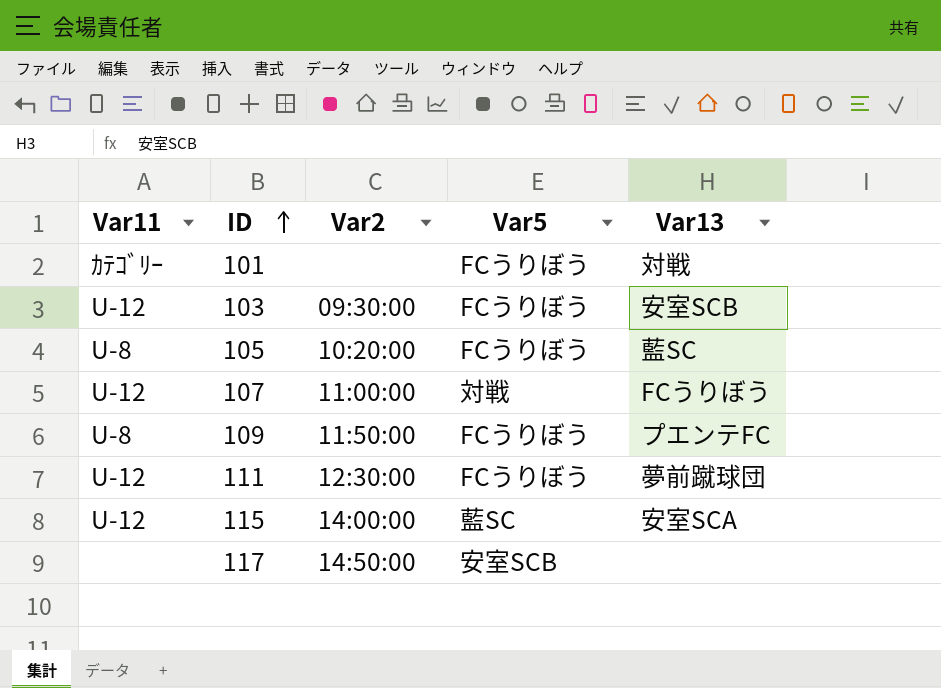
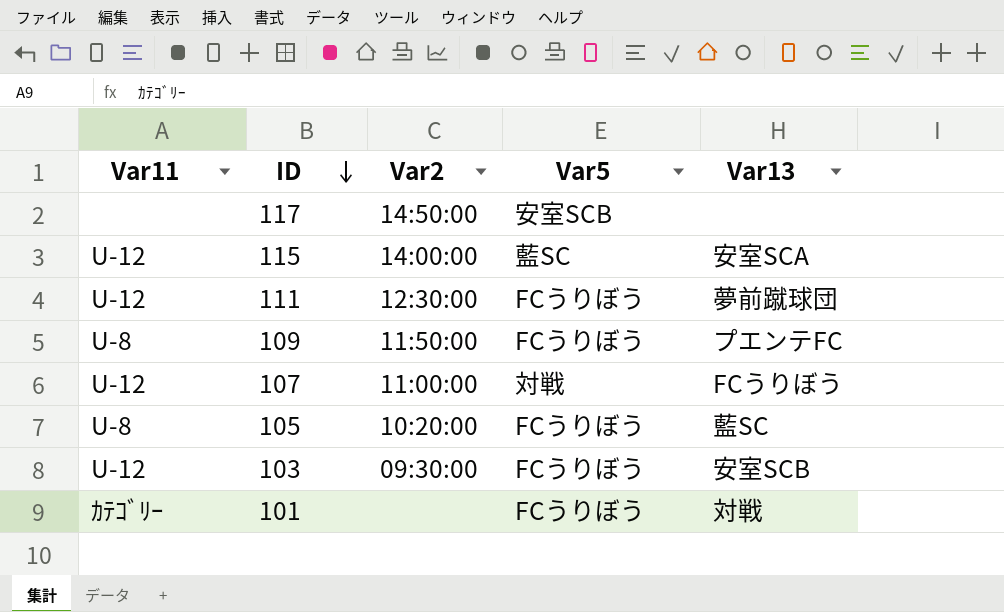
row order: ID ascending -> ID descending

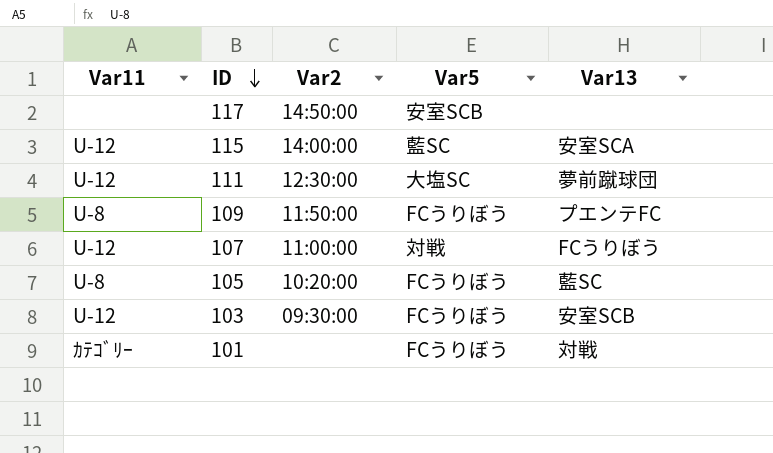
111 | Var5: FCうりぼう -> 大塩SC

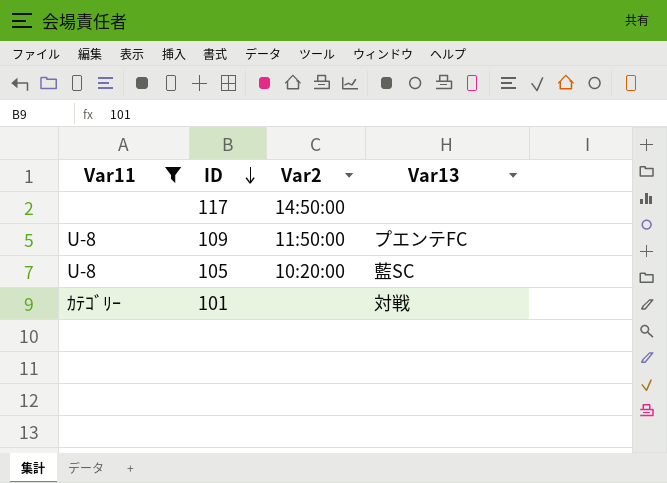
filter: none -> Var11 != U-12
column Var5 | position: 4 -> none

